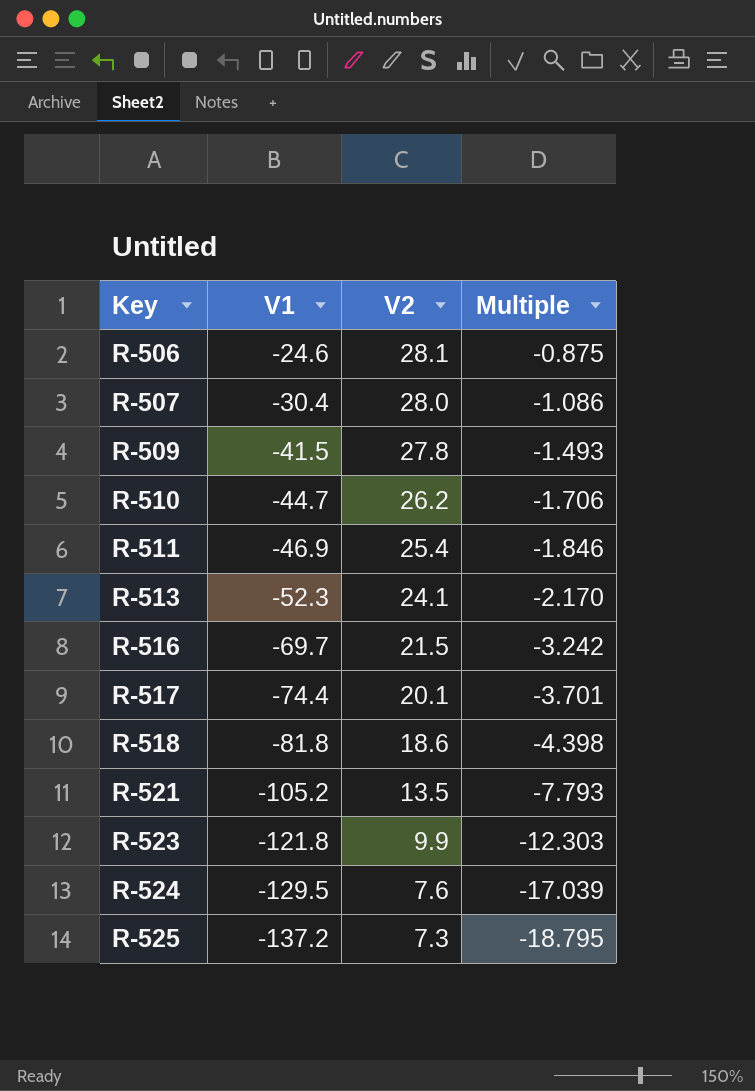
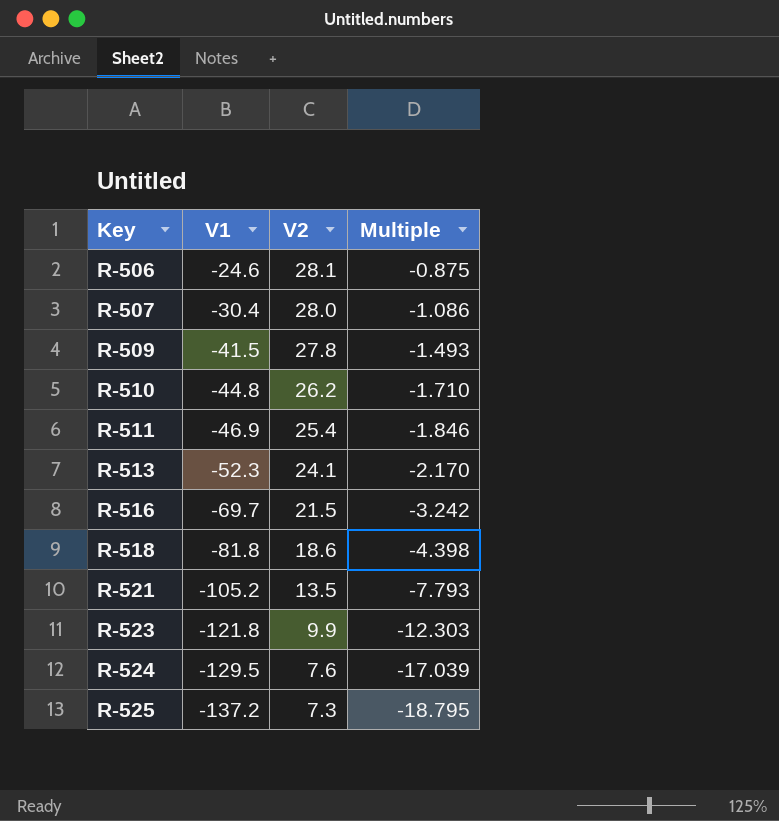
row R-517: -74.4 | 20.1 | -3.701 -> none
R-510 | V1: -44.7 -> -44.8
R-510 | Multiple: -1.706 -> -1.710

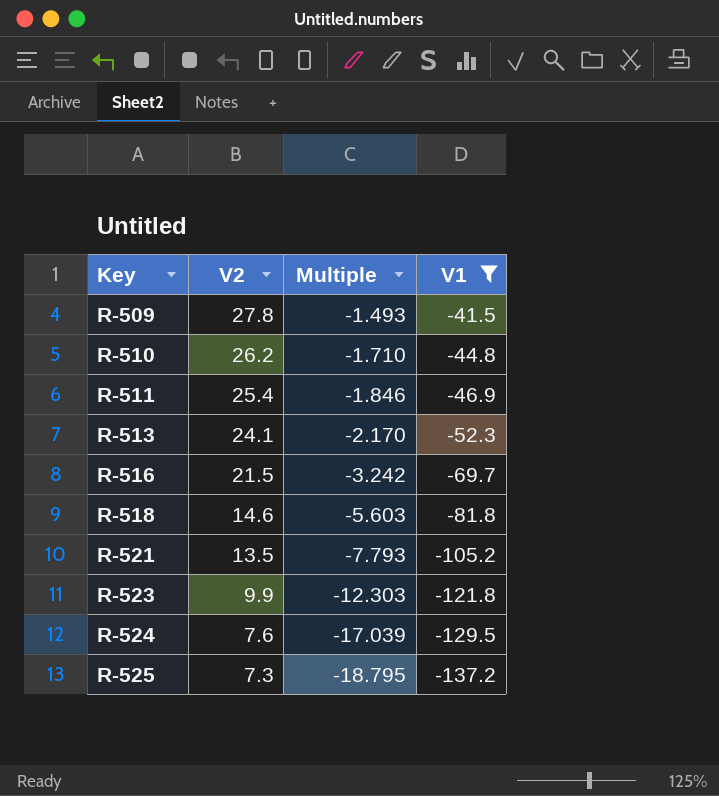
filter: none -> V1 <= -41.5
column V1 | position: 2 -> 4
R-518 | V2: 18.6 -> 14.6
R-518 | Multiple: -4.398 -> -5.603

